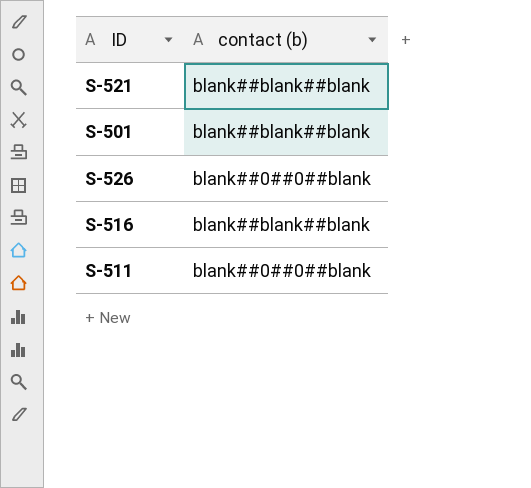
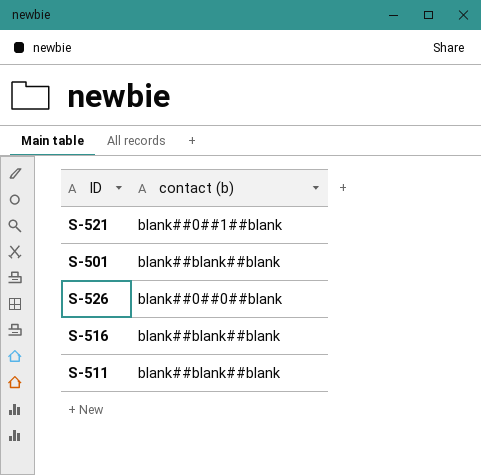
S-521 | contact (b): blank##blank##blank -> blank##0##1##blank
S-511 | contact (b): blank##0##0##blank -> blank##blank##blank

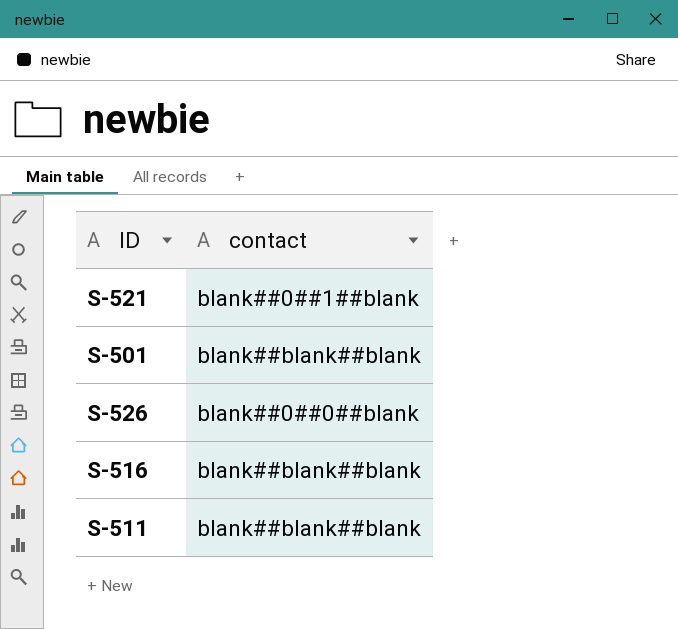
column name: contact (b) -> contact

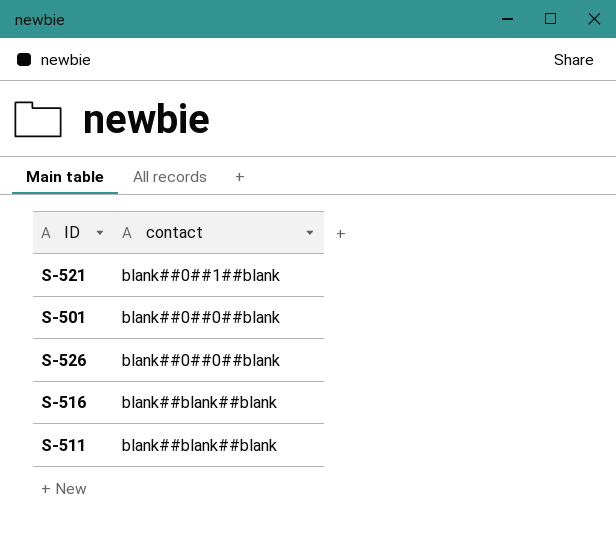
S-501 | contact: blank##blank##blank -> blank##0##0##blank

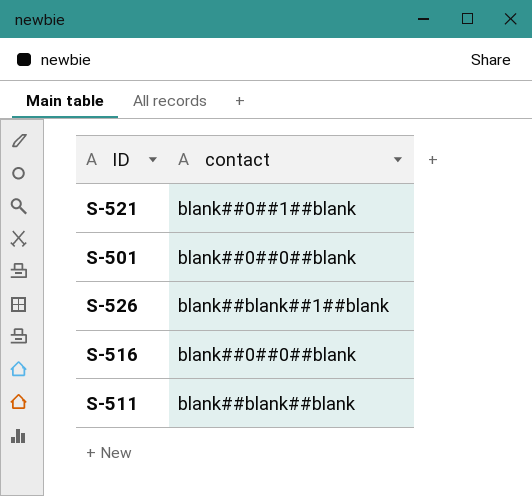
S-526 | contact: blank##0##0##blank -> blank##blank##1##blank
S-516 | contact: blank##blank##blank -> blank##0##0##blank

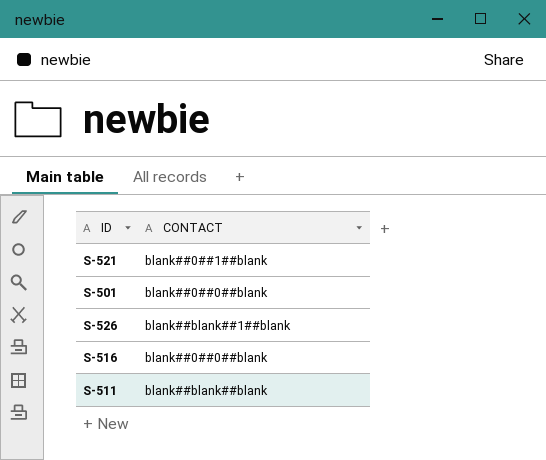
column name: contact -> CONTACT

